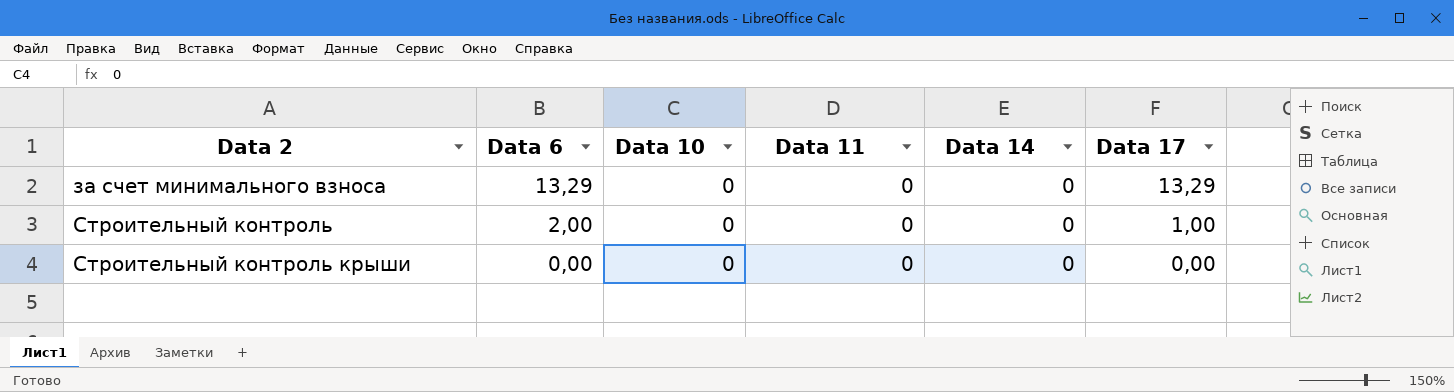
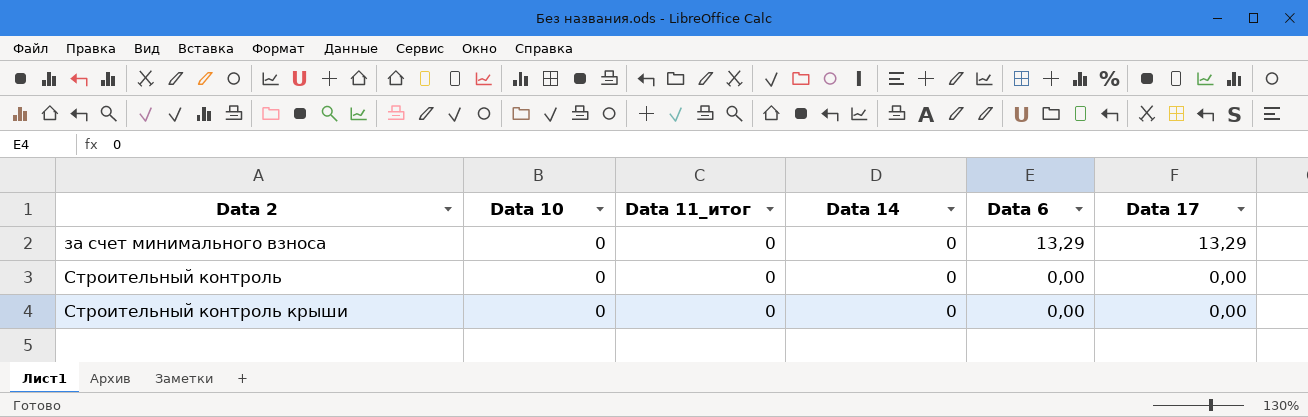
column name: Data 11 -> Data 11_итог
column Data 6 | position: 2 -> 5
Строительный контроль | Data 6: 2,00 -> 0,00
Строительный контроль | Data 17: 1,00 -> 0,00

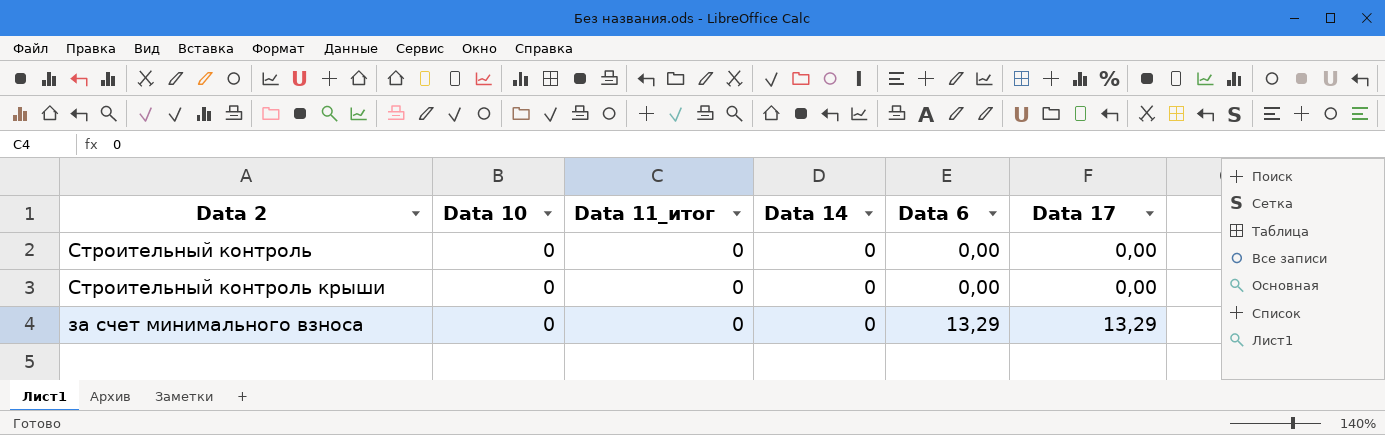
row order: Data 2 ascending -> Data 6 ascending

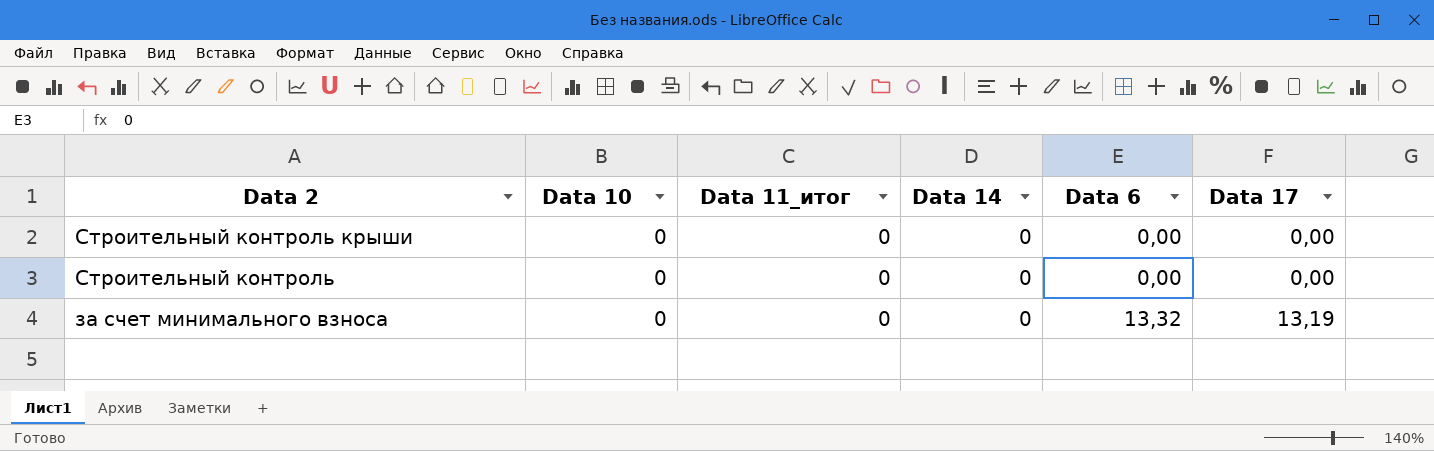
row order: Data 6 ascending -> Data 2 descending
за счет минимального взноса | Data 6: 13,29 -> 13,32
за счет минимального взноса | Data 17: 13,29 -> 13,19

